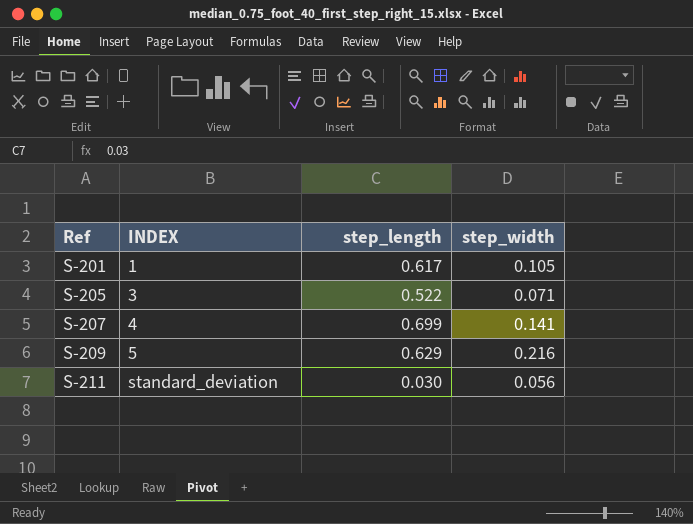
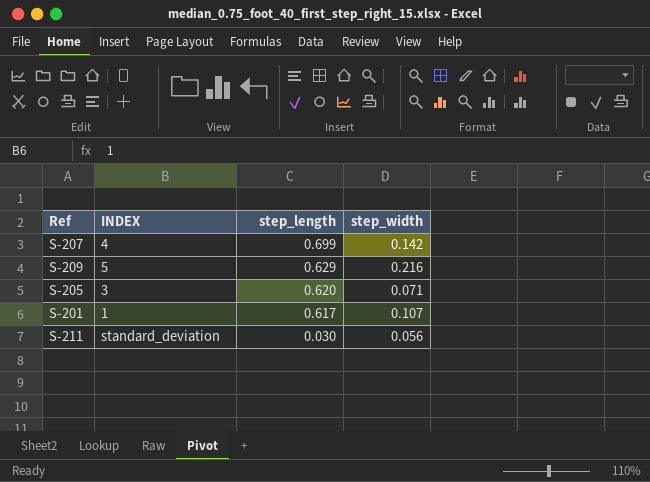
row order: Ref ascending -> step_length descending
S-207 | step_width: 0.141 -> 0.142
S-205 | step_length: 0.522 -> 0.620
S-201 | step_width: 0.105 -> 0.107

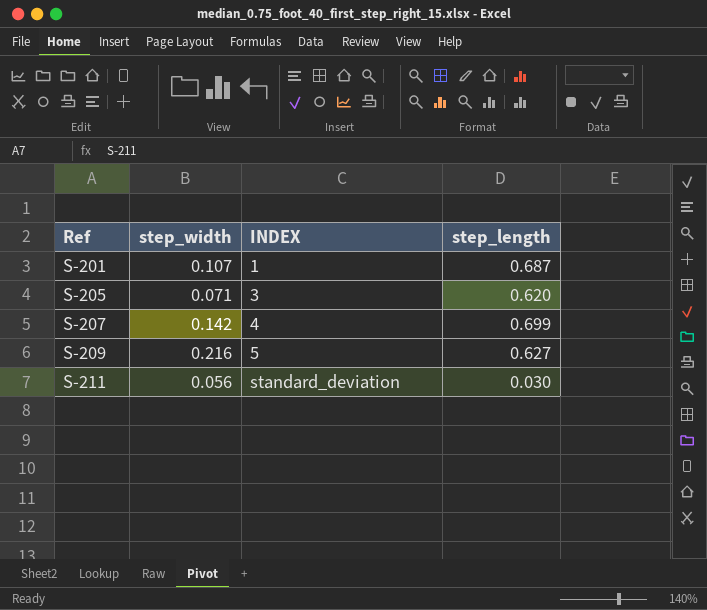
row order: step_length descending -> Ref ascending
column step_width | position: 4 -> 2
S-201 | step_length: 0.617 -> 0.687
S-209 | step_length: 0.629 -> 0.627

